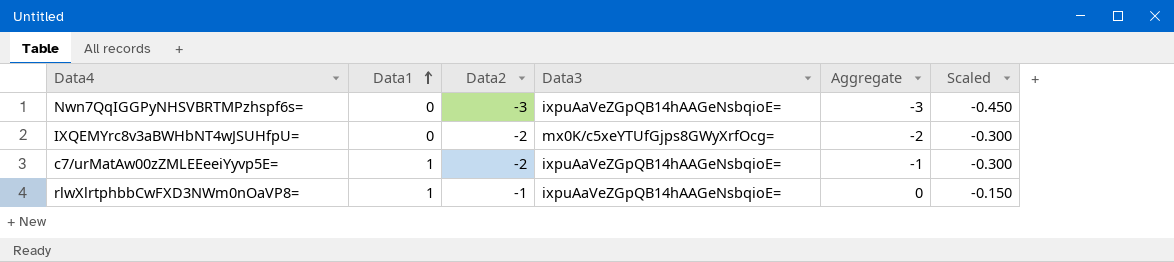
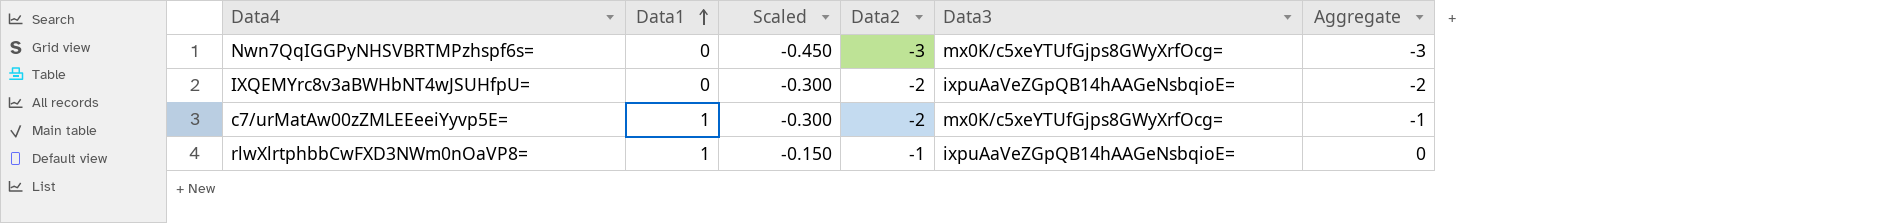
column Scaled | position: 6 -> 3
Nwn7QqIGGPyNHSVBRTMPzhspf6s= | Data3: ixpuAaVeZGpQB14hAAGeNsbqioE= -> mx0K/c5xeYTUfGjps8GWyXrfOcg=
IXQEMYrc8v3aBWHbNT4wJSUHfpU= | Data3: mx0K/c5xeYTUfGjps8GWyXrfOcg= -> ixpuAaVeZGpQB14hAAGeNsbqioE=
c7/urMatAw00zZMLEEeeiYyvp5E= | Data3: ixpuAaVeZGpQB14hAAGeNsbqioE= -> mx0K/c5xeYTUfGjps8GWyXrfOcg=

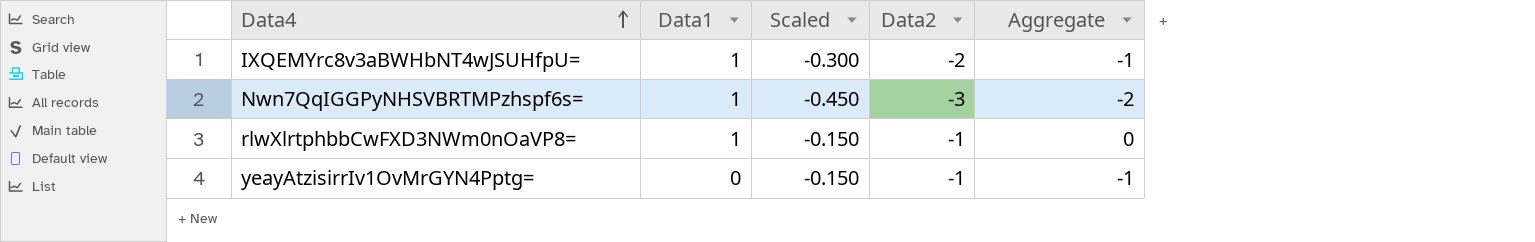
row order: Data1 ascending -> Data4 ascending
column Data3 | position: 5 -> none
row c7/urMatAw00zZMLEEeeiYyvp5E=: 1 | -0.300 | -2 | mx0K/c5xeYTUfGjps8GWyXrfOcg= | -1 -> none
IXQEMYrc8v3aBWHbNT4wJSUHfpU= | Data1: 0 -> 1
IXQEMYrc8v3aBWHbNT4wJSUHfpU= | Aggregate: -2 -> -1
Nwn7QqIGGPyNHSVBRTMPzhspf6s= | Data1: 0 -> 1
Nwn7QqIGGPyNHSVBRTMPzhspf6s= | Aggregate: -3 -> -2
row yeayAtzisirrIv1OvMrGYN4Pptg=: none -> 0 | -0.150 | -1 | -1

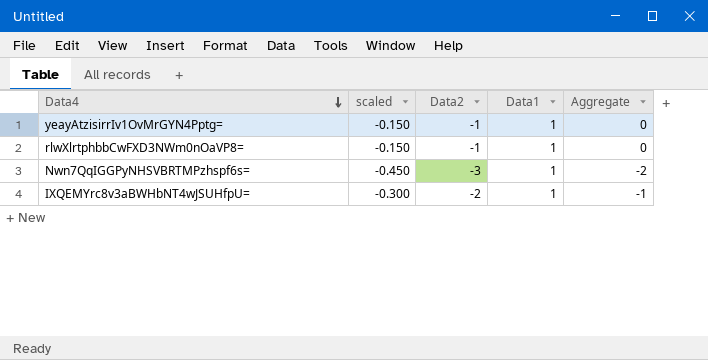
row order: Data4 ascending -> Data4 descending
column name: Scaled -> scaled
column Data1 | position: 2 -> 4
yeayAtzisirrIv1OvMrGYN4Pptg= | Data1: 0 -> 1
yeayAtzisirrIv1OvMrGYN4Pptg= | Aggregate: -1 -> 0

